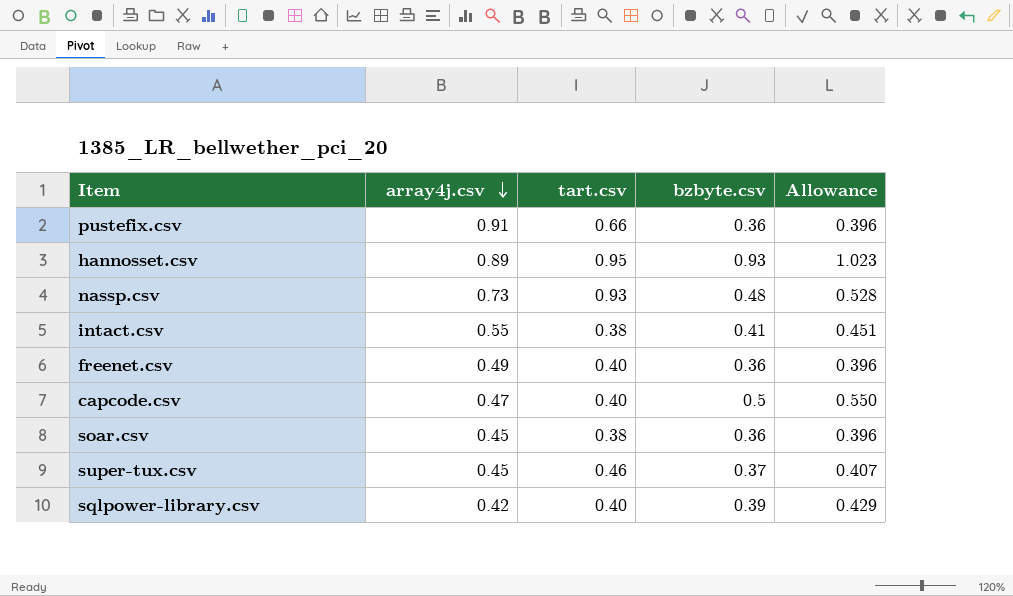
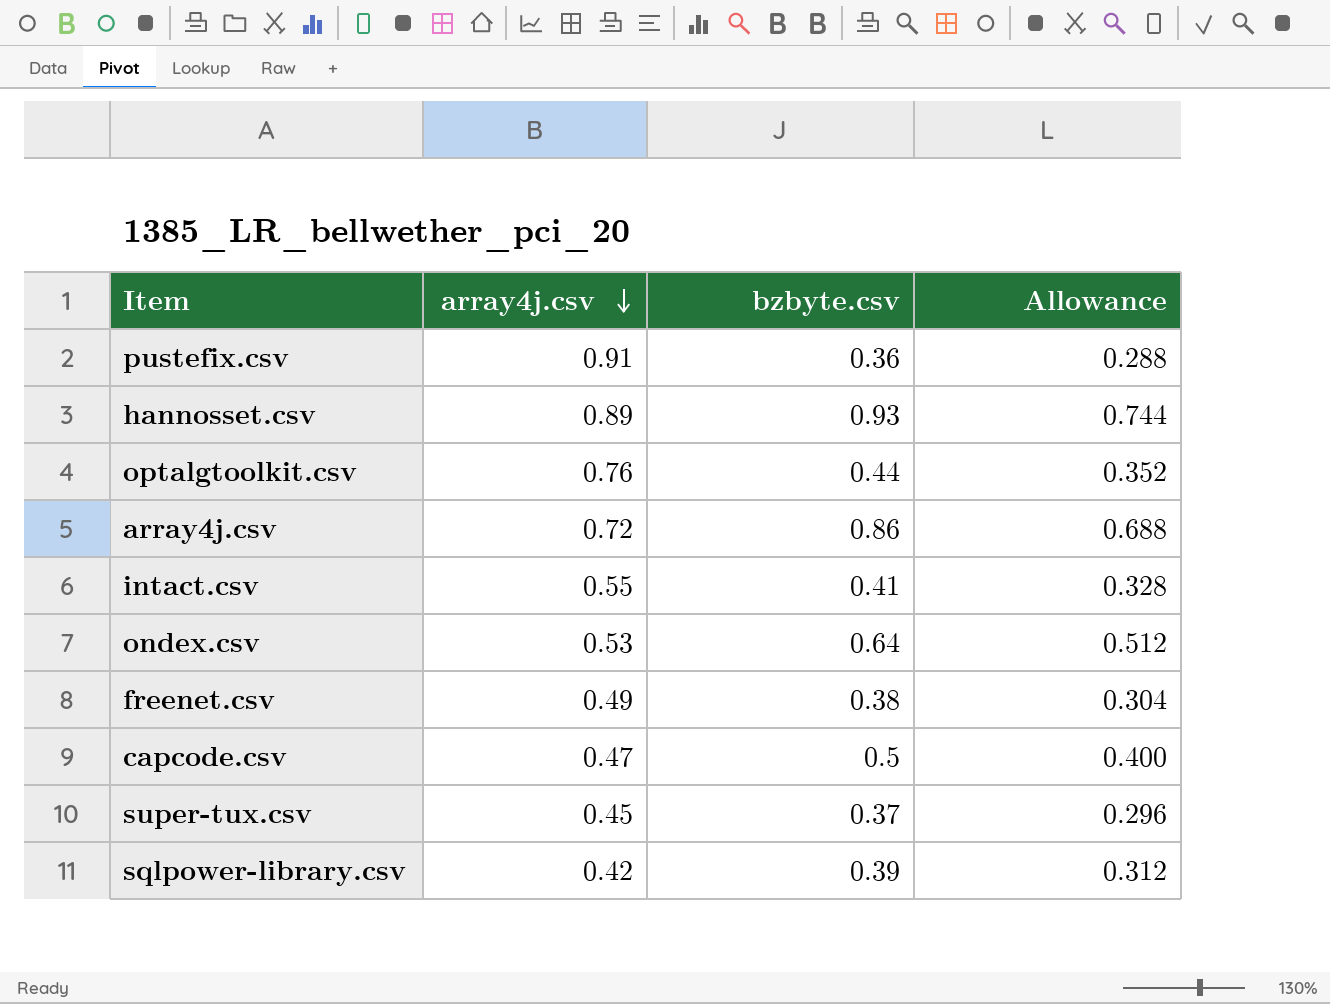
column tart.csv | position: 3 -> none
column Allowance | formula: [bzbyte.csv] * 1.1 -> [bzbyte.csv] * 0.8
row nassp.csv: 0.73 | 0.93 | 0.48 | 0.528 -> none
row soar.csv: 0.45 | 0.38 | 0.36 | 0.396 -> none
row optalgtoolkit.csv: none -> 0.76 | 0.44 | 0.352
row array4j.csv: none -> 0.72 | 0.86 | 0.688
row ondex.csv: none -> 0.53 | 0.64 | 0.512
freenet.csv | bzbyte.csv: 0.36 -> 0.38

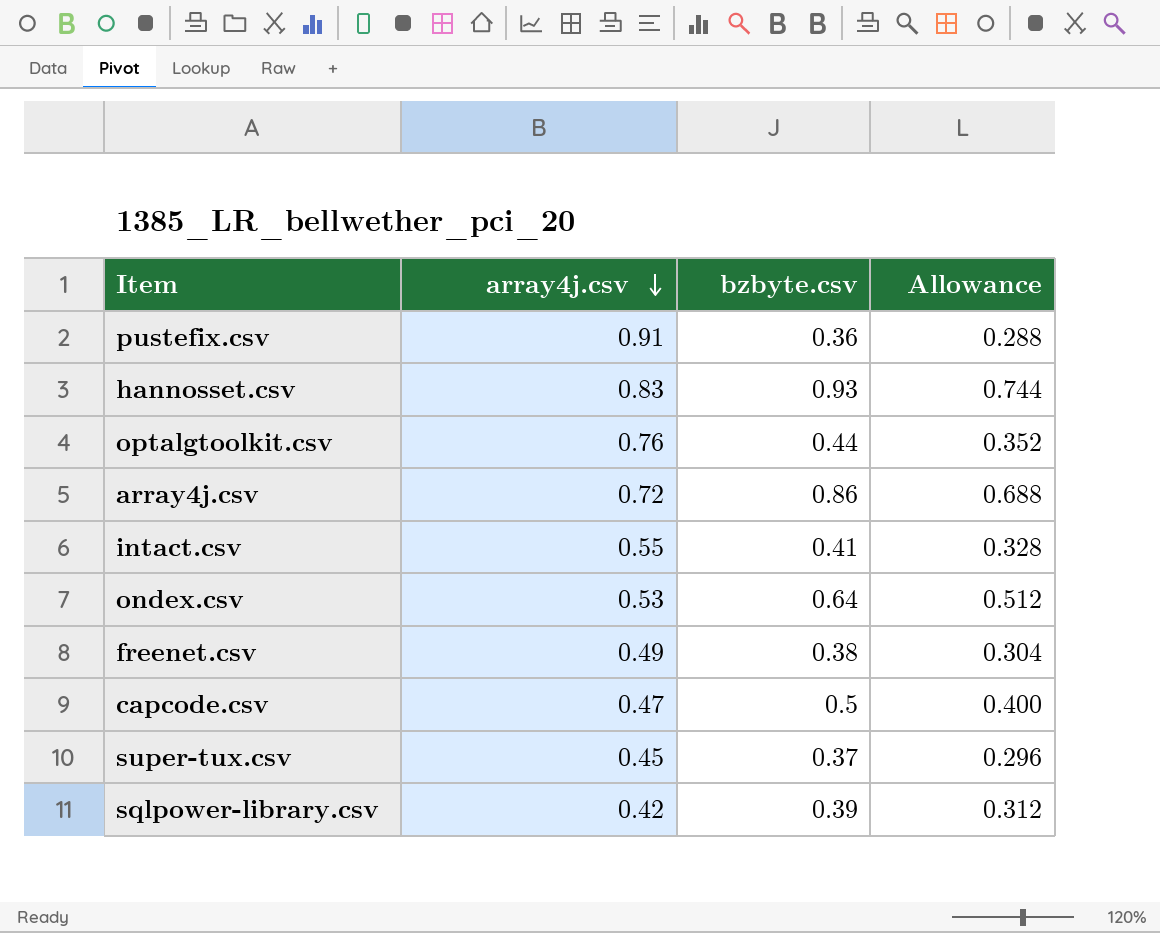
hannosset.csv | array4j.csv: 0.89 -> 0.83

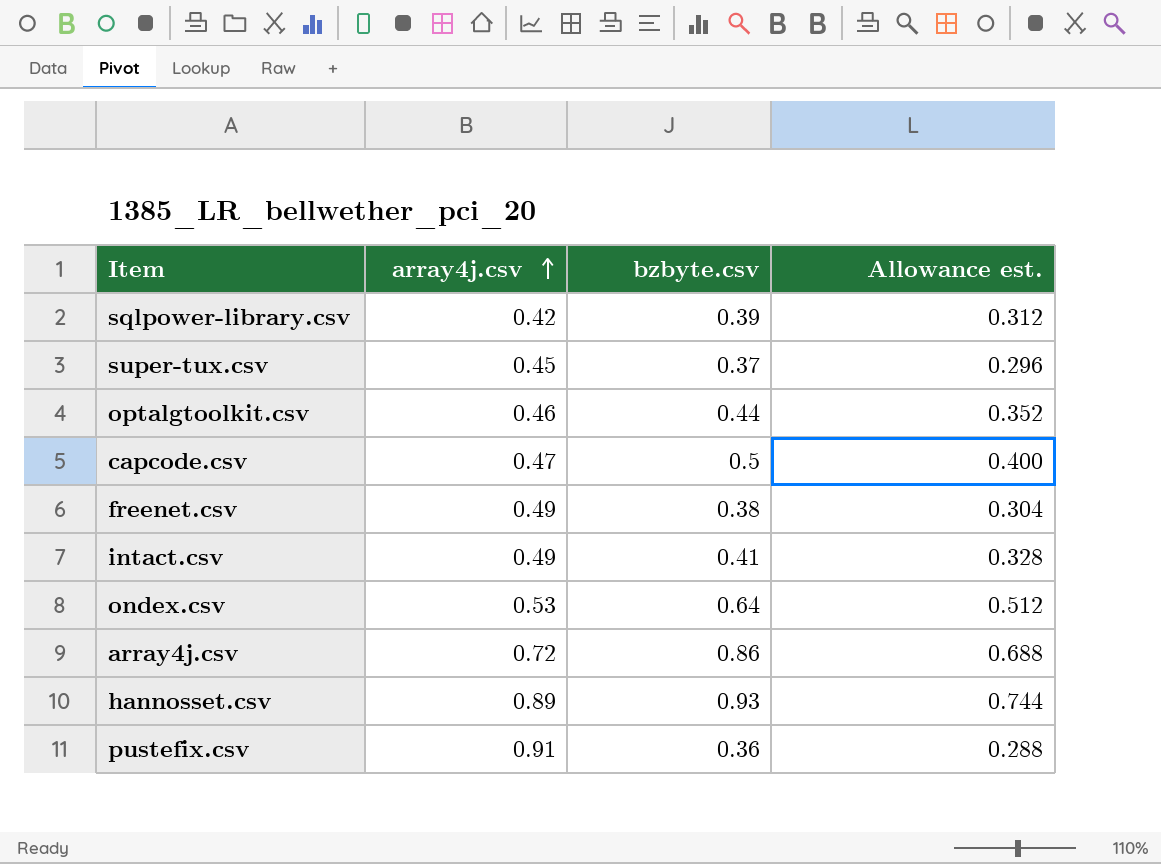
row order: array4j.csv descending -> array4j.csv ascending
column name: Allowance -> Allowance est.
optalgtoolkit.csv | array4j.csv: 0.76 -> 0.46
intact.csv | array4j.csv: 0.55 -> 0.49
hannosset.csv | array4j.csv: 0.83 -> 0.89

